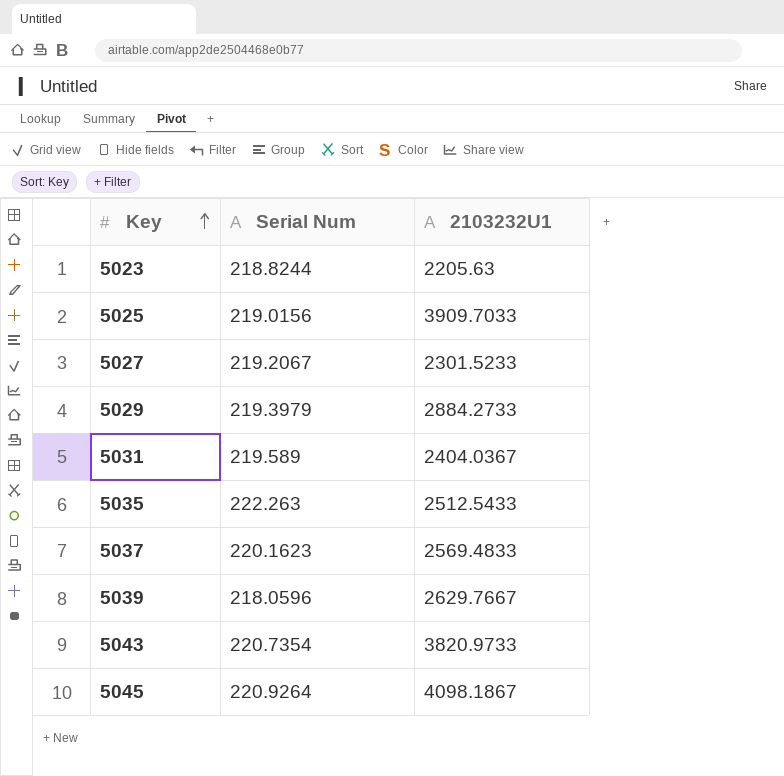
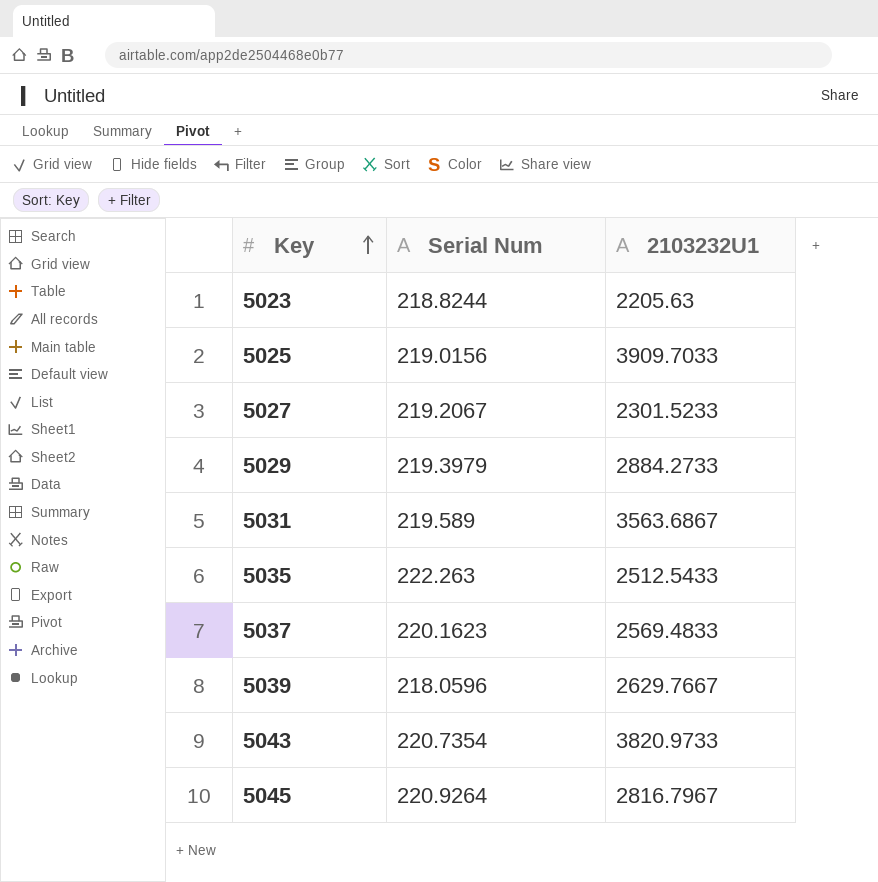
5031 | 2103232U1: 2404.0367 -> 3563.6867
5045 | 2103232U1: 4098.1867 -> 2816.7967

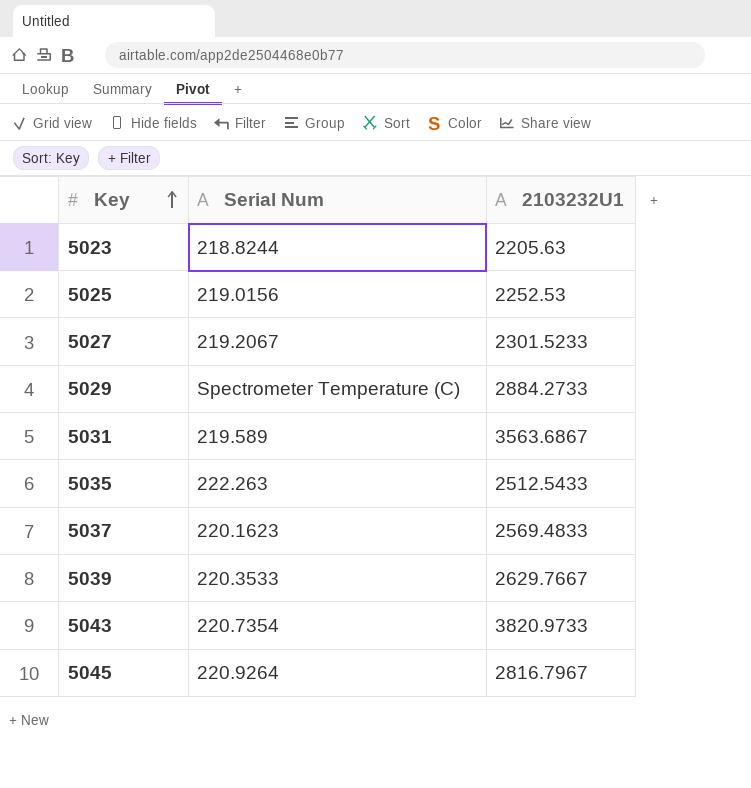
5025 | 2103232U1: 3909.7033 -> 2252.53
5029 | Serial Num: 219.3979 -> Spectrometer Temperature (C)
5039 | Serial Num: 218.0596 -> 220.3533

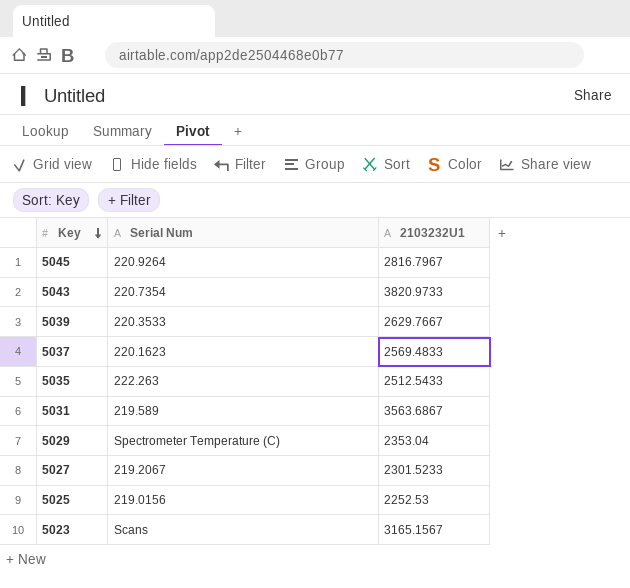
row order: Key ascending -> Key descending
5029 | 2103232U1: 2884.2733 -> 2353.04
5023 | Serial Num: 218.8244 -> Scans
5023 | 2103232U1: 2205.63 -> 3165.1567

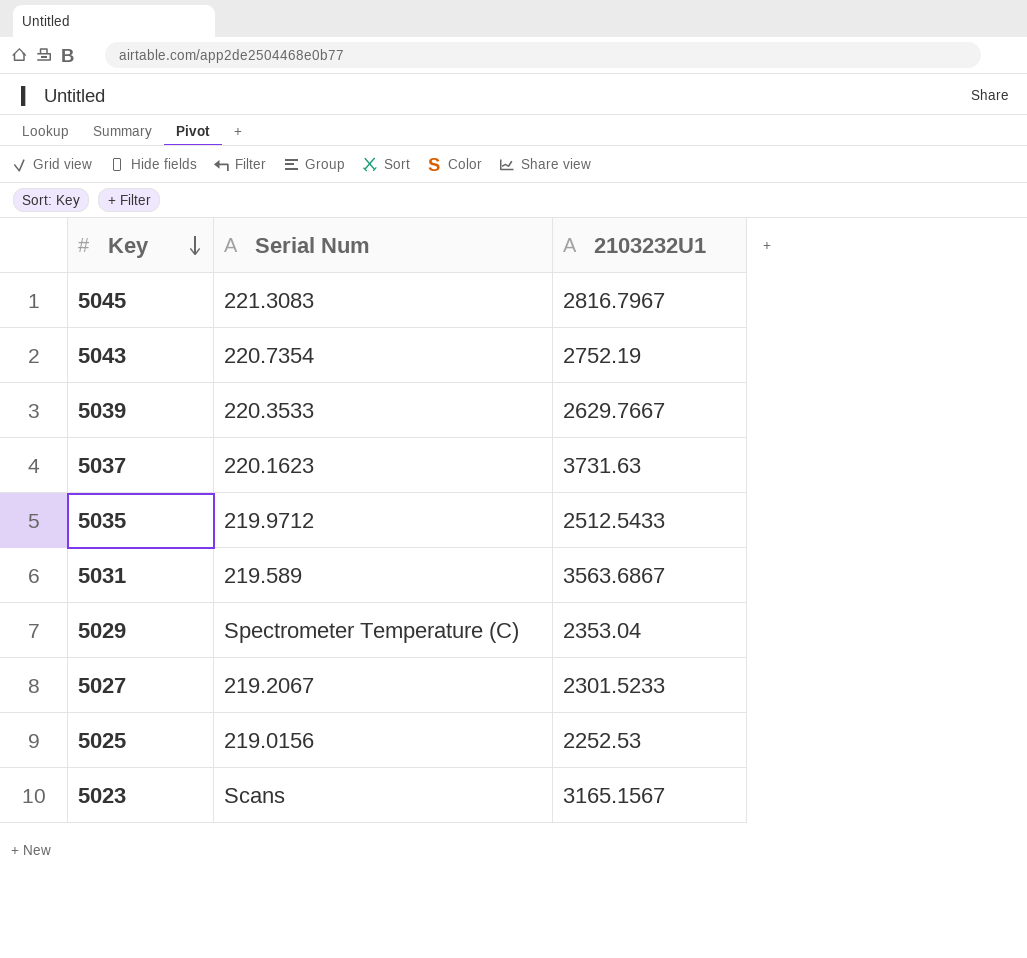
5045 | Serial Num: 220.9264 -> 221.3083
5043 | 2103232U1: 3820.9733 -> 2752.19
5037 | 2103232U1: 2569.4833 -> 3731.63
5035 | Serial Num: 222.263 -> 219.9712

